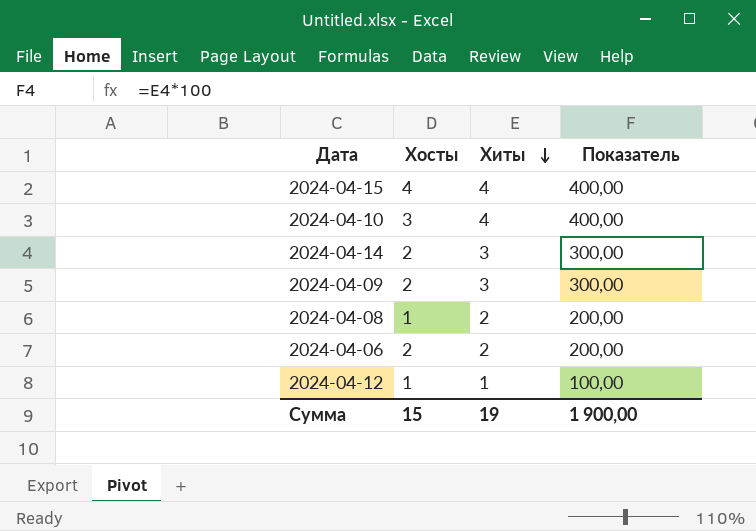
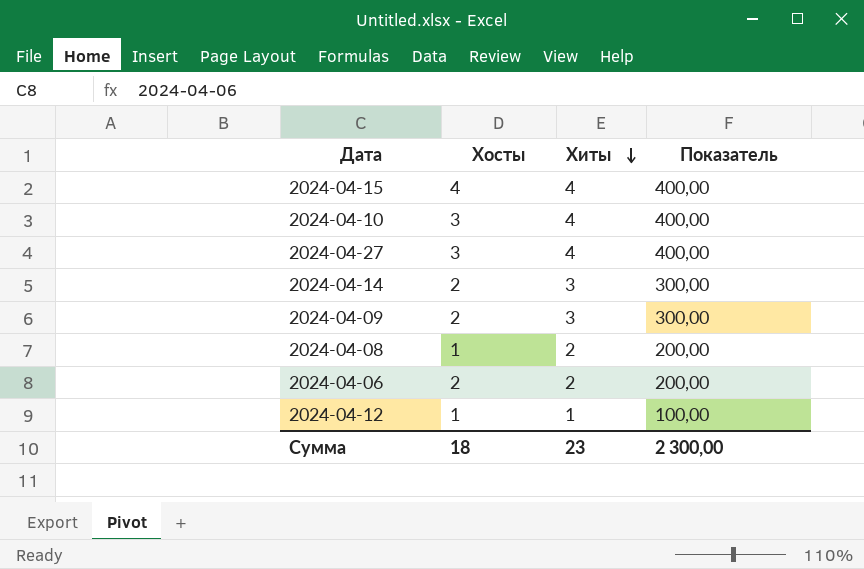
row 2024-04-27: none -> 3 | 4 | 400,00
Сумма | Хосты: 15 -> 18
Сумма | Хиты: 19 -> 23
Сумма | Показатель: 1 900,00 -> 2 300,00

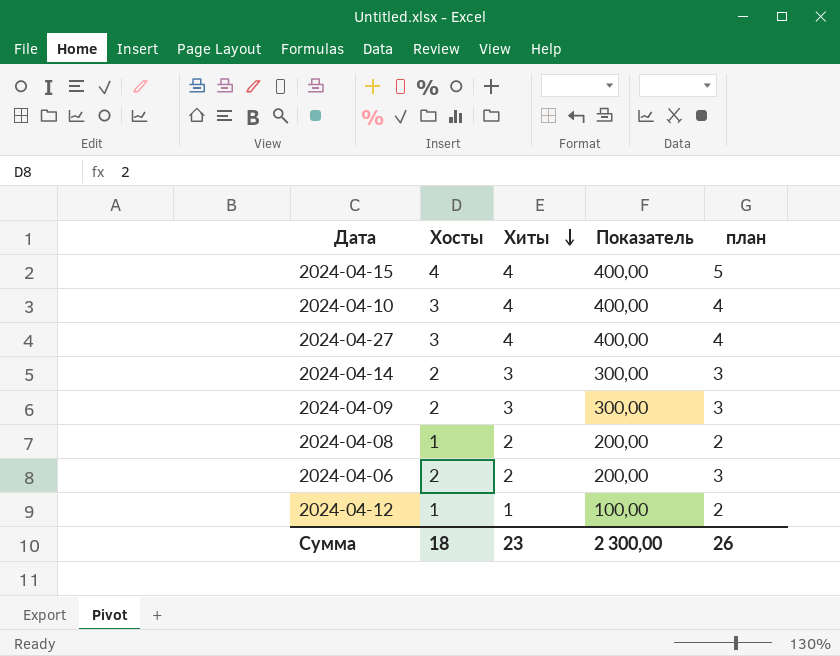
column план | formula: none -> [Хосты] + 1

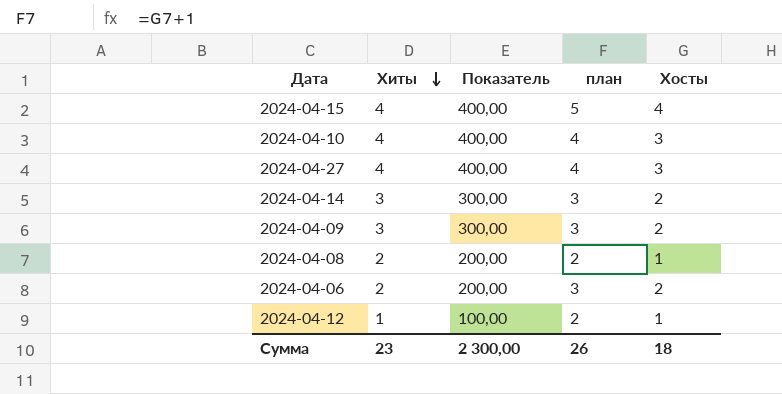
column Хосты | position: 2 -> 5

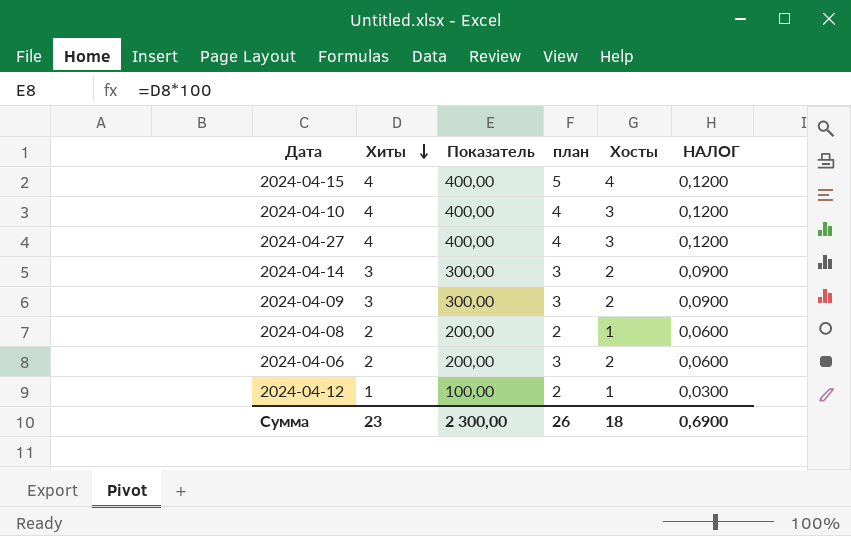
column НАЛОГ | formula: none -> [Хиты] * 0,03

